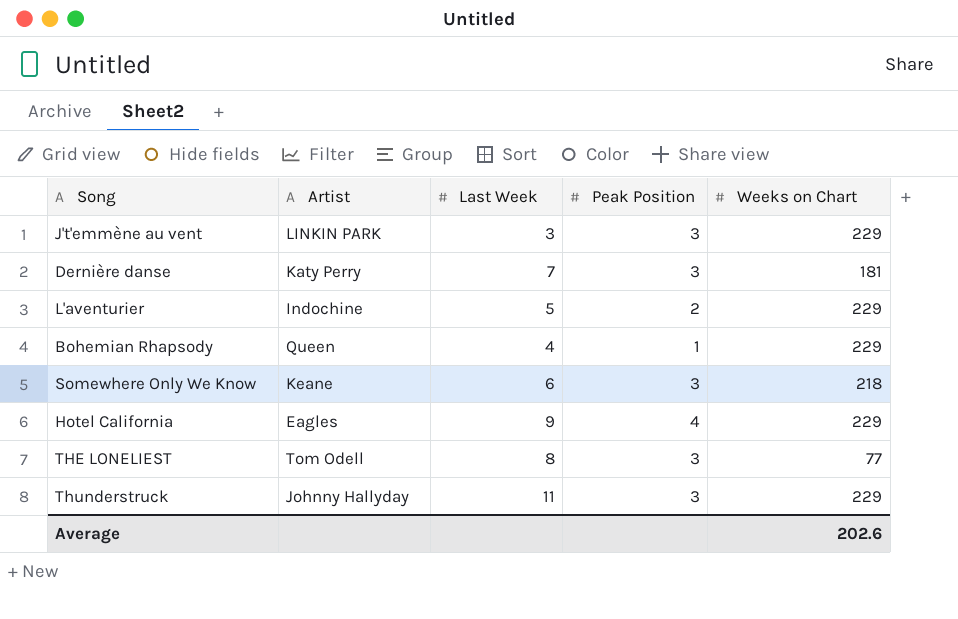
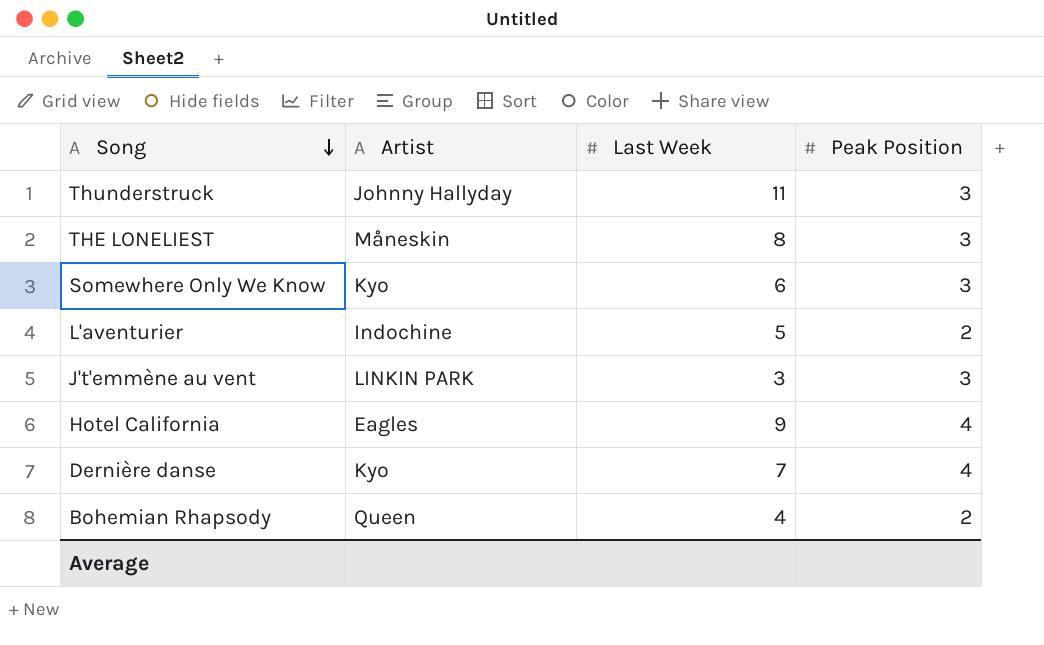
row order: none -> Song descending
column Weeks on Chart | position: 5 -> none
THE LONELIEST | Artist: Tom Odell -> Måneskin
Somewhere Only We Know | Artist: Keane -> Kyo
Dernière danse | Artist: Katy Perry -> Kyo
Dernière danse | Peak Position: 3 -> 4
Bohemian Rhapsody | Peak Position: 1 -> 2

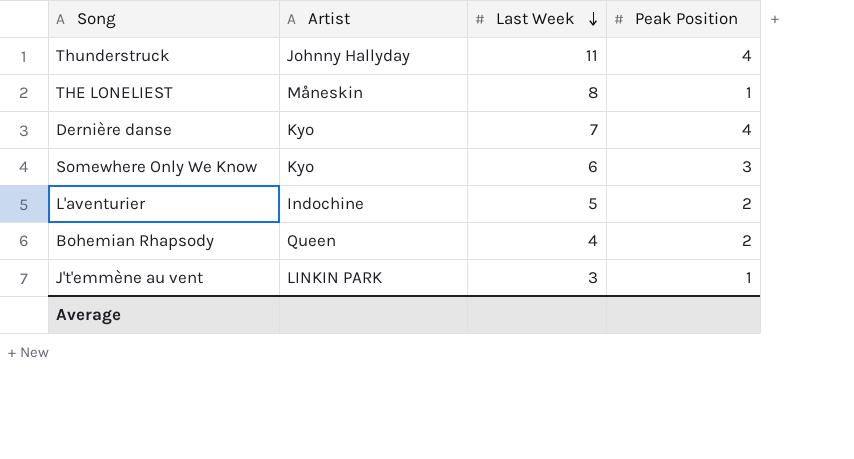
row order: Song descending -> Last Week descending
row Hotel California: Eagles | 9 | 4 -> none
Thunderstruck | Peak Position: 3 -> 4
THE LONELIEST | Peak Position: 3 -> 1
J't'emmène au vent | Peak Position: 3 -> 1

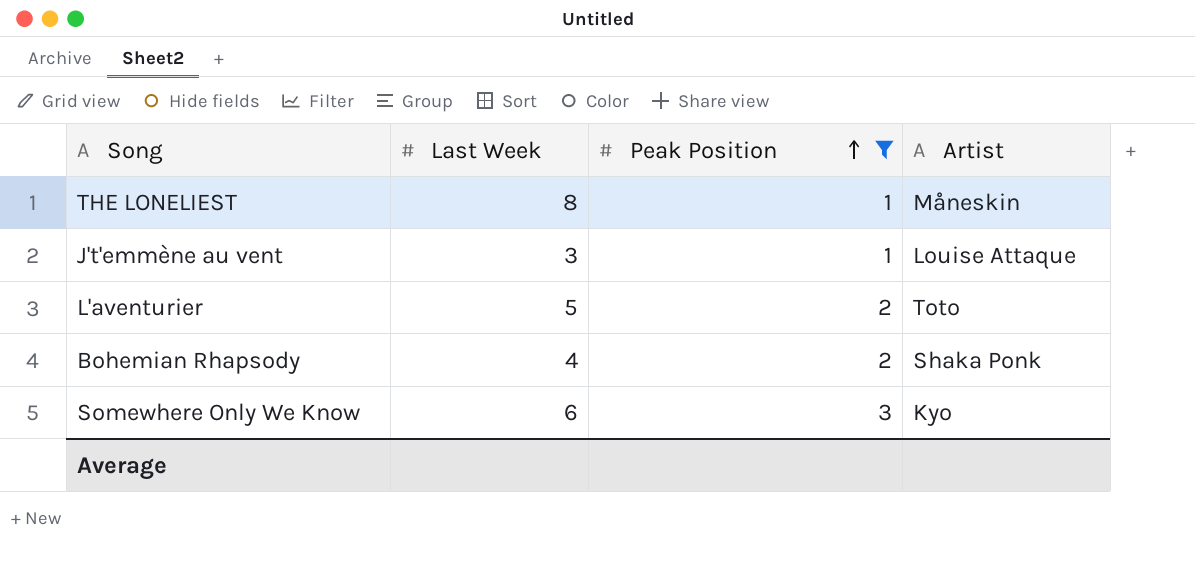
filter: none -> Peak Position != 4
row order: Last Week descending -> Peak Position ascending
column Artist | position: 2 -> 4
J't'emmène au vent | Artist: LINKIN PARK -> Louise Attaque
L'aventurier | Artist: Indochine -> Toto
Bohemian Rhapsody | Artist: Queen -> Shaka Ponk

